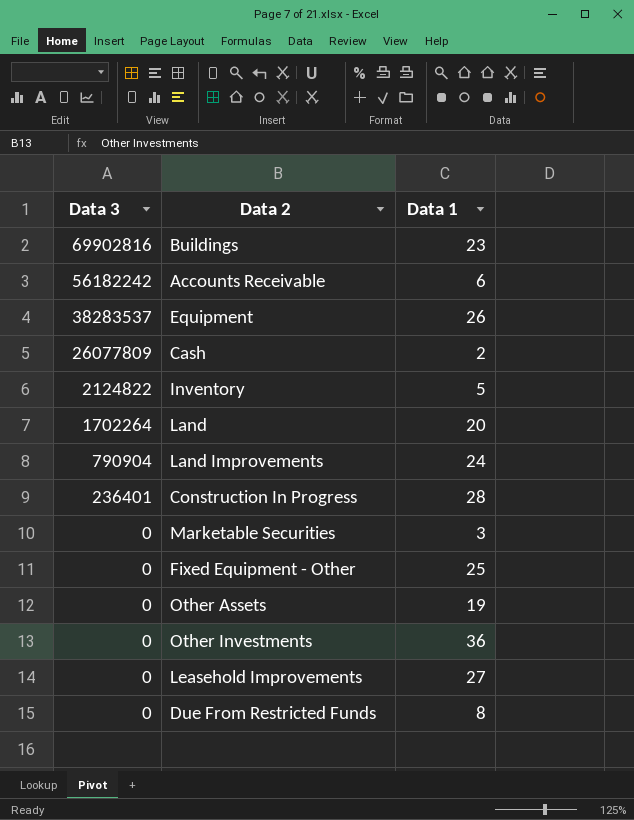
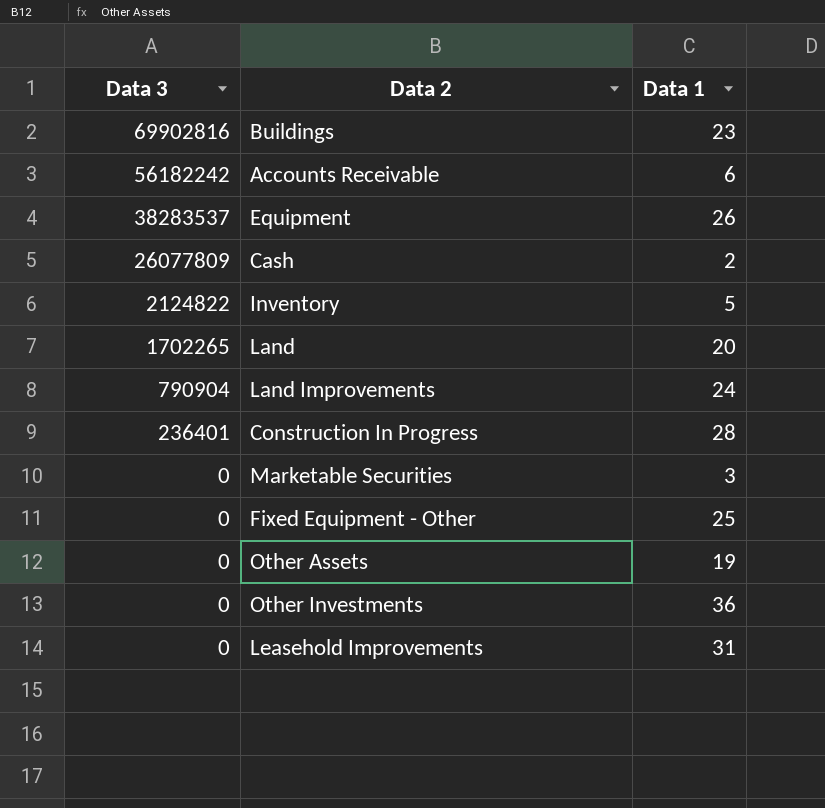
row Due From Restricted Funds: 0 | 8 -> none
Land | Data 3: 1702264 -> 1702265
Leasehold Improvements | Data 1: 27 -> 31

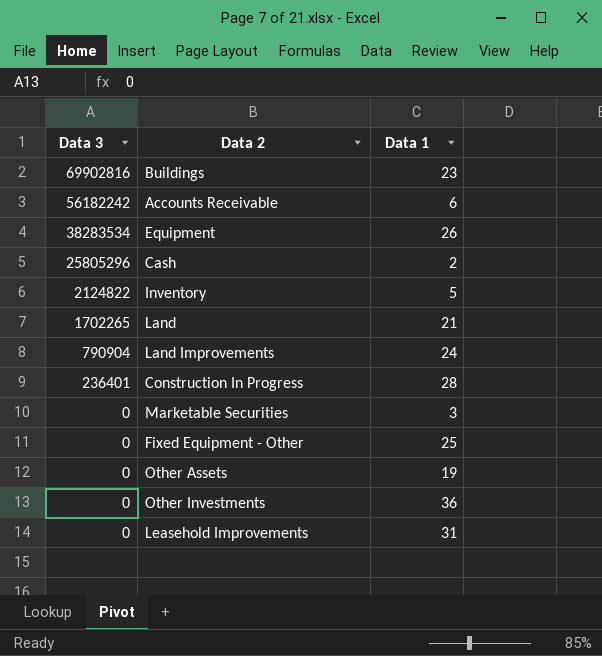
Equipment | Data 3: 38283537 -> 38283534
Cash | Data 3: 26077809 -> 25805296
Land | Data 1: 20 -> 21

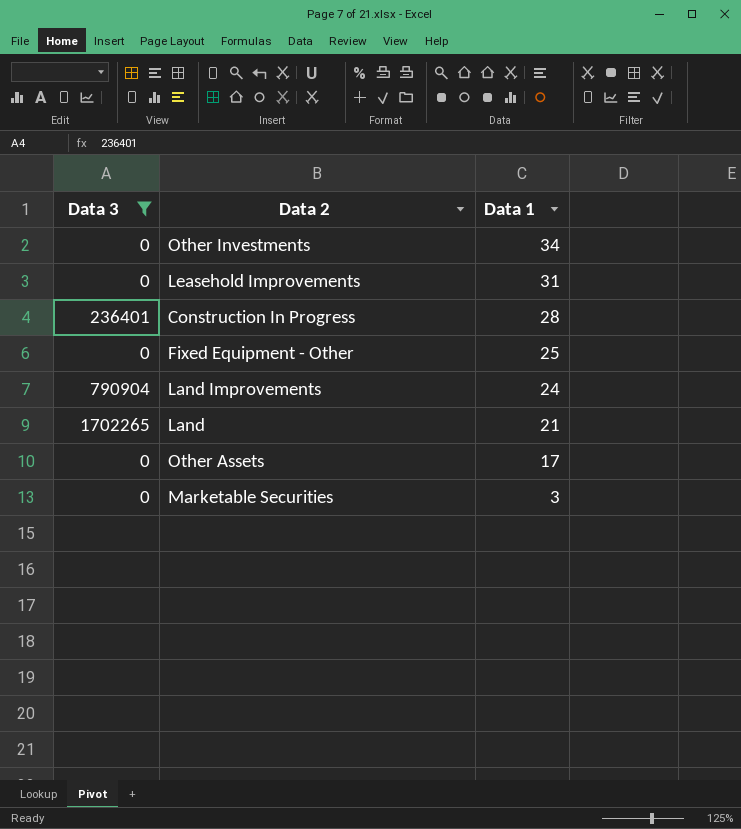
filter: none -> Data 3 <= 1702265
row order: Data 3 descending -> Data 1 descending
Other Investments | Data 1: 36 -> 34
Other Assets | Data 1: 19 -> 17

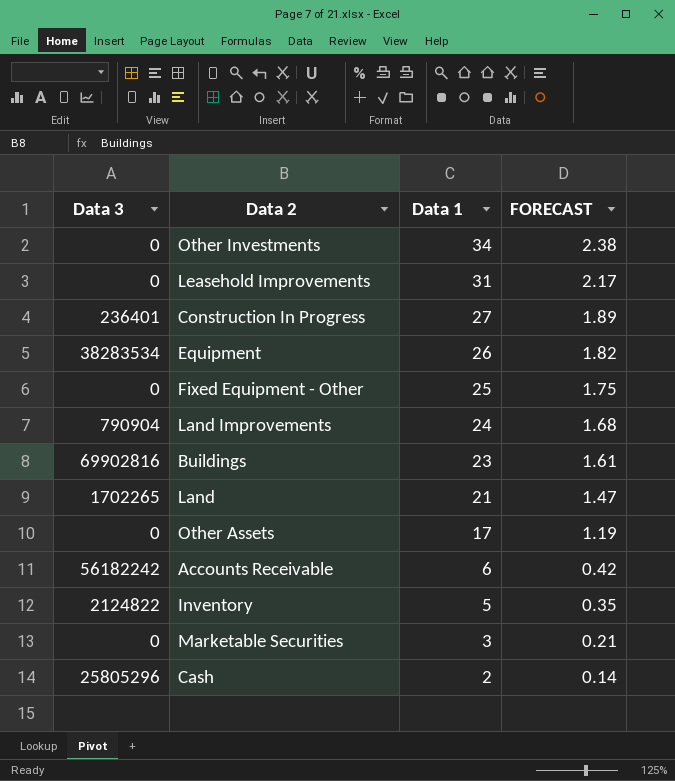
filter: Data 3 <= 1702265 -> none
column FORECAST | formula: none -> [Data 1] * 0.07
Construction In Progress | Data 1: 28 -> 27

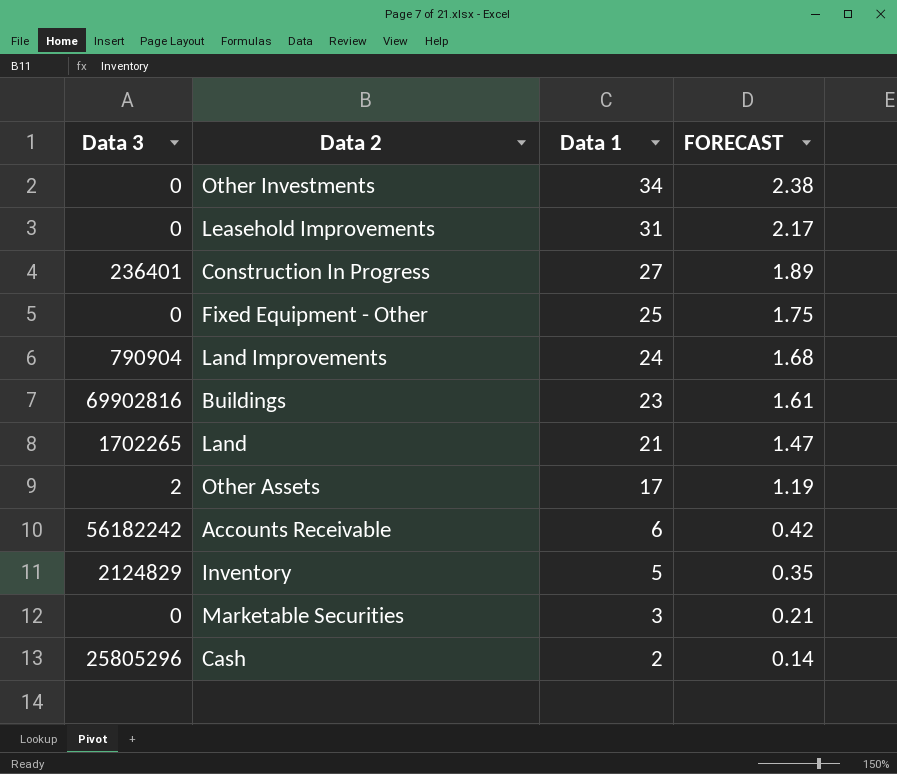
row Equipment: 38283534 | 26 | 1.82 -> none
Other Assets | Data 3: 0 -> 2
Inventory | Data 3: 2124822 -> 2124829

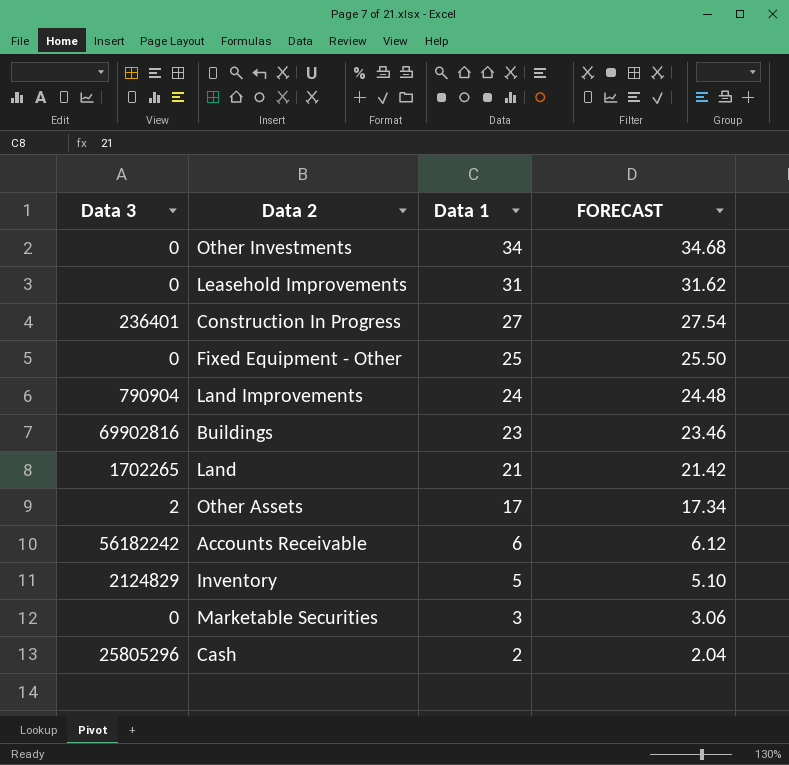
column FORECAST | formula: [Data 1] * 0.07 -> [Data 1] * 1.02

